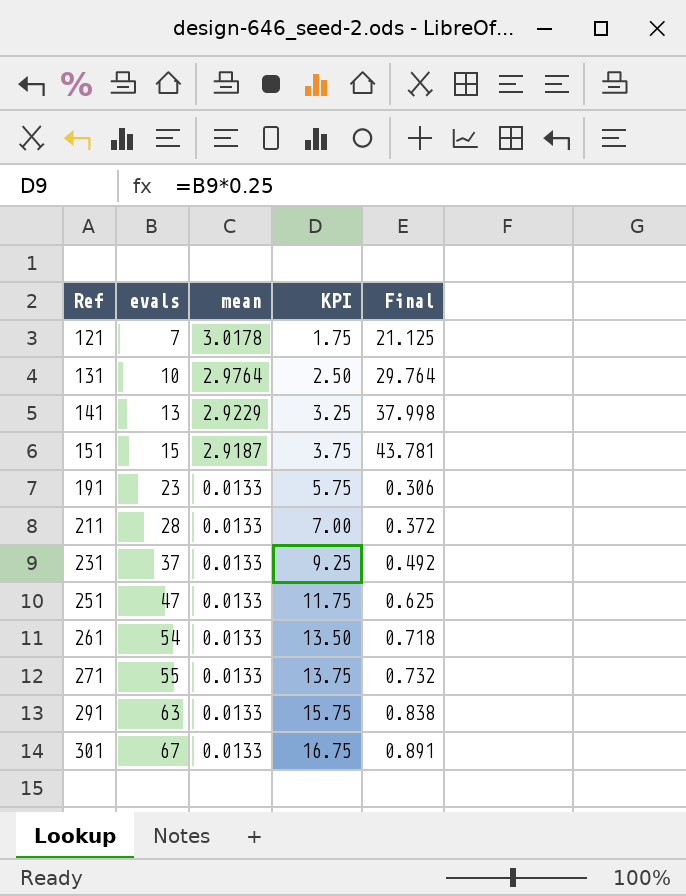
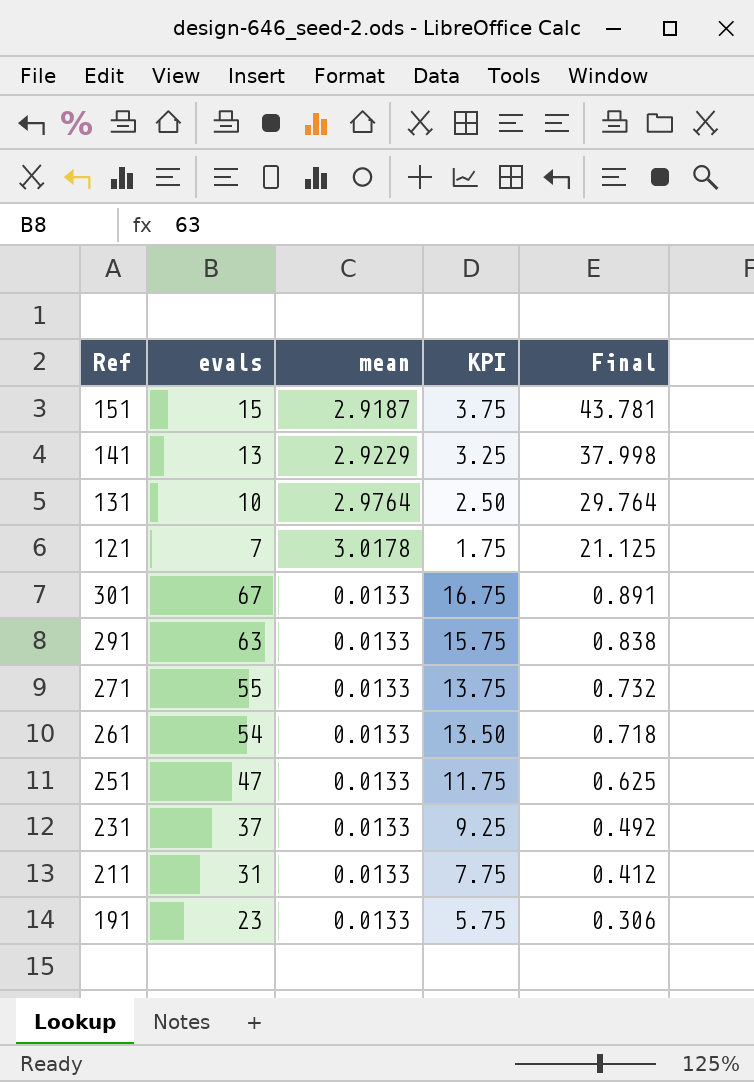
row order: Ref ascending -> Final descending
211 | evals: 28 -> 31
211 | KPI: 7.00 -> 7.75
211 | Final: 0.372 -> 0.412

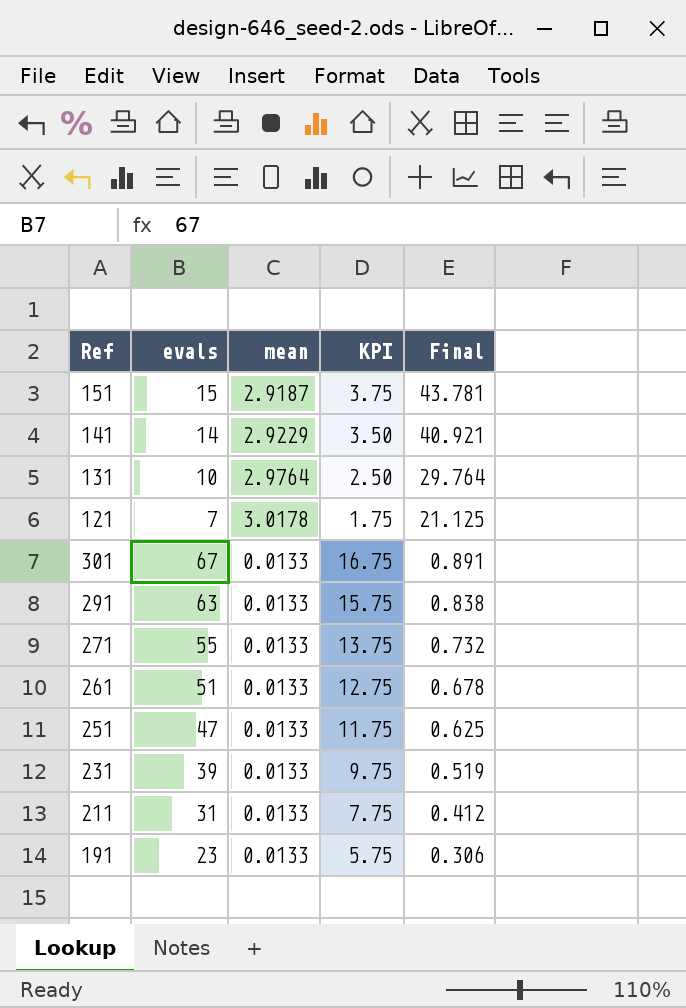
141 | evals: 13 -> 14
141 | KPI: 3.25 -> 3.50
141 | Final: 37.998 -> 40.921
261 | evals: 54 -> 51
261 | KPI: 13.50 -> 12.75
261 | Final: 0.718 -> 0.678
231 | evals: 37 -> 39
231 | KPI: 9.25 -> 9.75
231 | Final: 0.492 -> 0.519

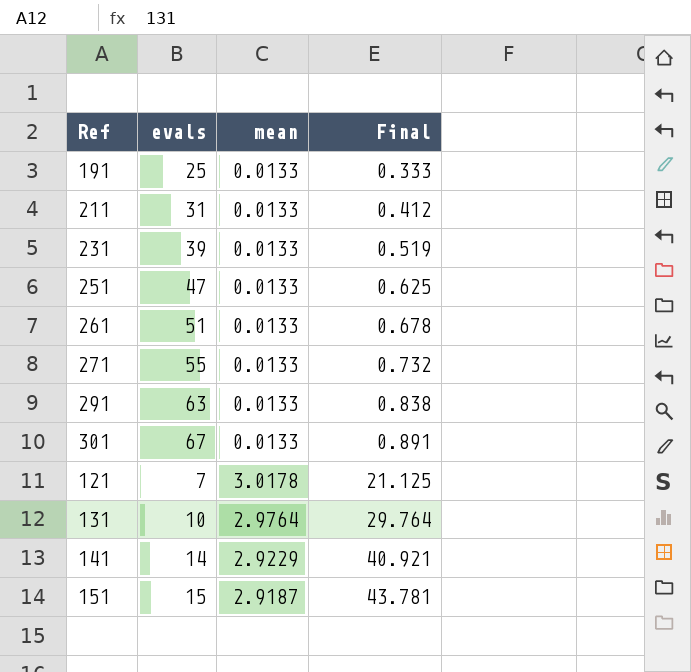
row order: Final descending -> Final ascending
column KPI | formula: [evals] * 0.25 -> none
191 | evals: 23 -> 25
191 | Final: 0.306 -> 0.333

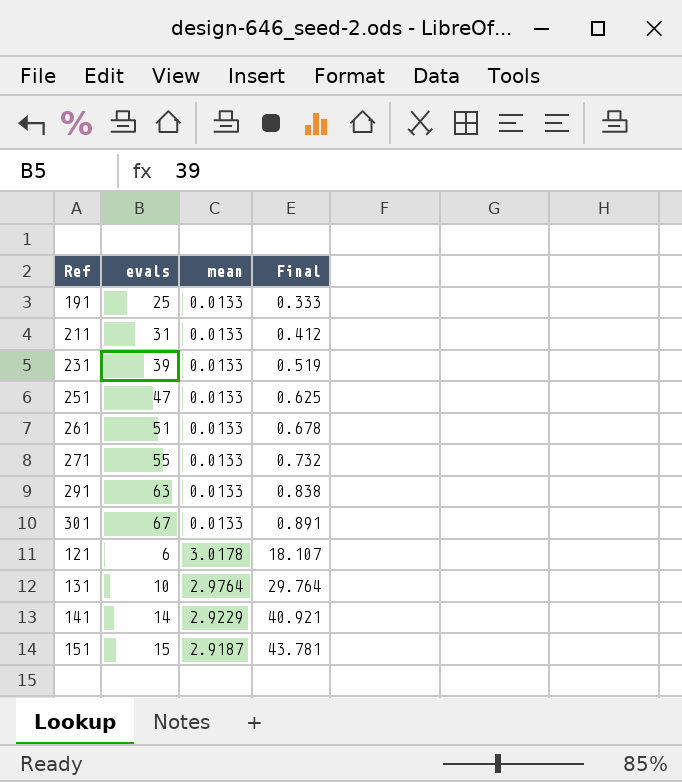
121 | evals: 7 -> 6
121 | Final: 21.125 -> 18.107

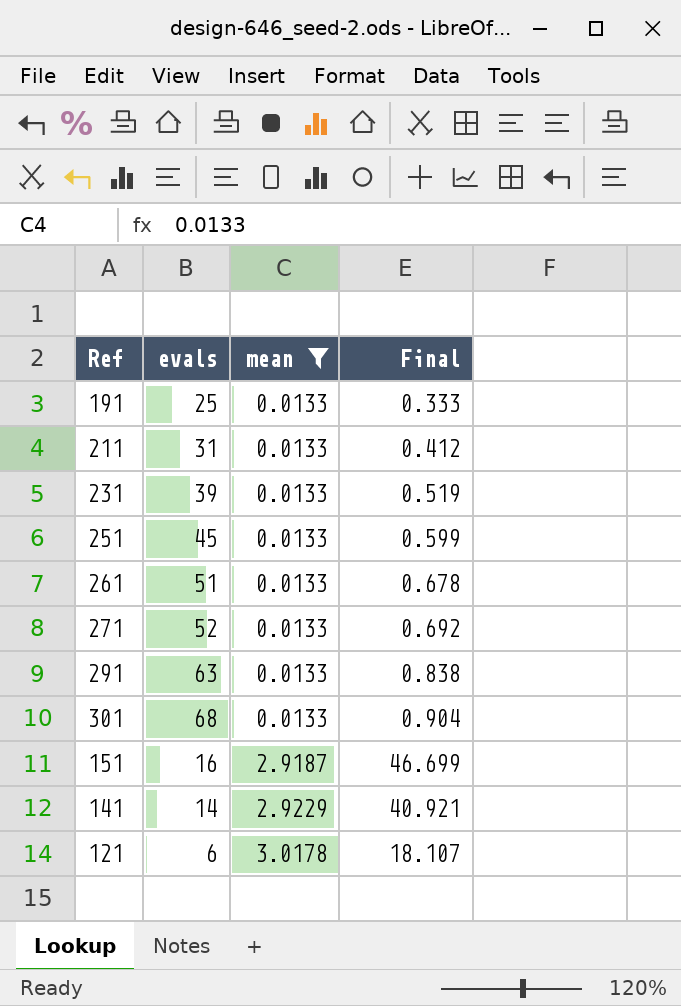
filter: none -> mean != 2.9764
row order: Final ascending -> mean ascending
251 | evals: 47 -> 45
251 | Final: 0.625 -> 0.599
271 | evals: 55 -> 52
271 | Final: 0.732 -> 0.692
301 | evals: 67 -> 68
301 | Final: 0.891 -> 0.904
151 | evals: 15 -> 16
151 | Final: 43.781 -> 46.699

